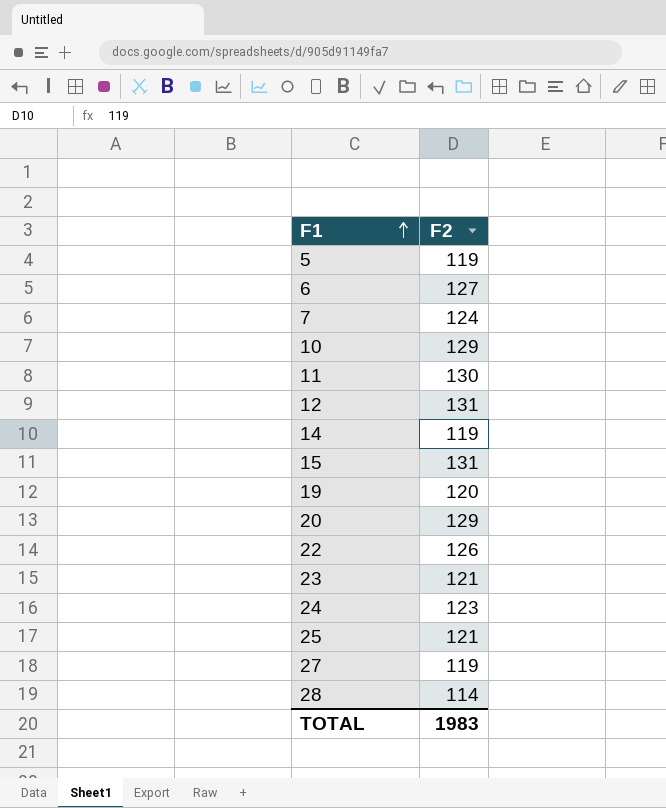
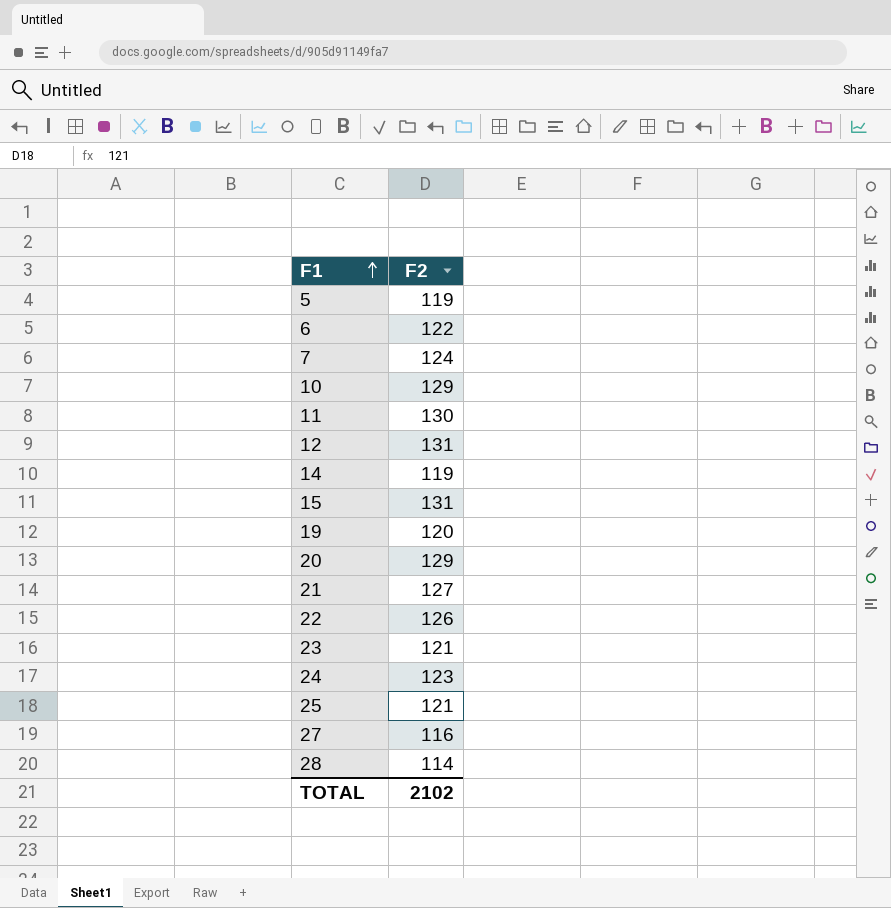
6 | F2: 127 -> 122
row 21: none -> 127
27 | F2: 119 -> 116
TOTAL | F2: 1983 -> 2102

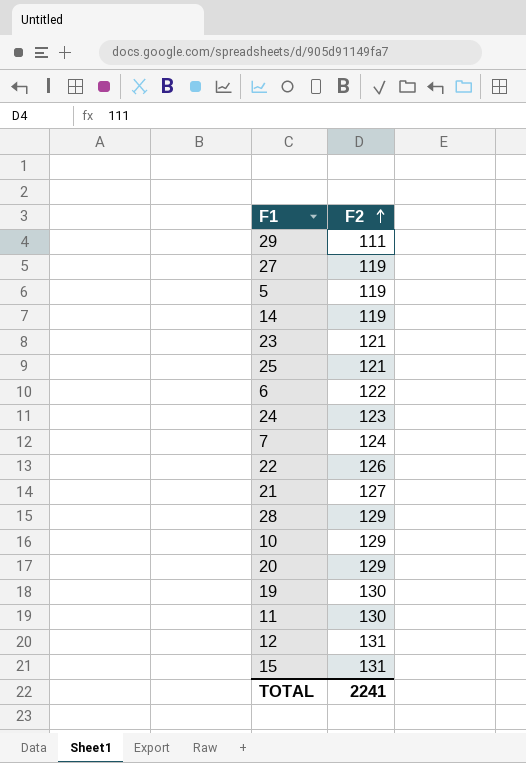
row order: F1 ascending -> F2 ascending
row 29: none -> 111
27 | F2: 116 -> 119
28 | F2: 114 -> 129
19 | F2: 120 -> 130
TOTAL | F2: 2102 -> 2241

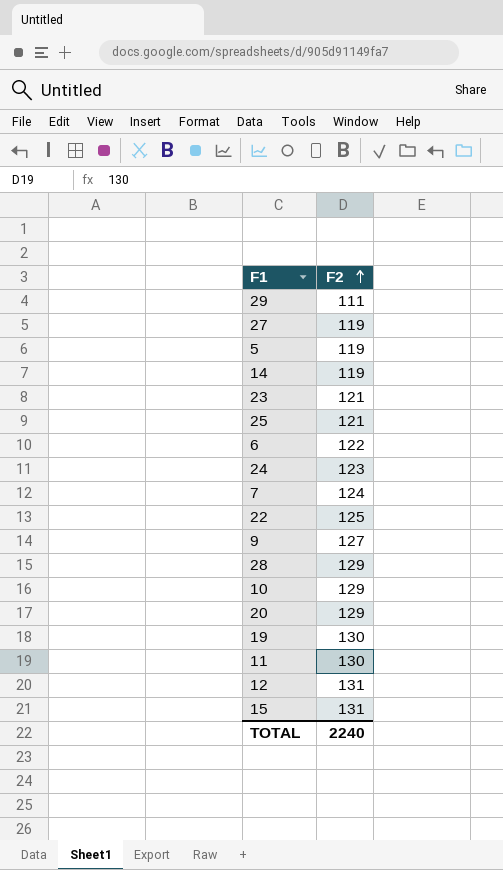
row 21: 127 -> none
22 | F2: 126 -> 125
row 9: none -> 127
TOTAL | F2: 2241 -> 2240

